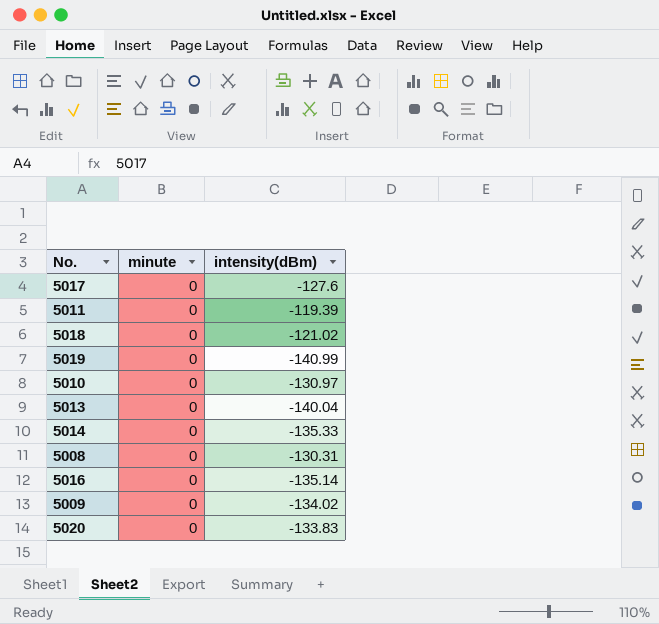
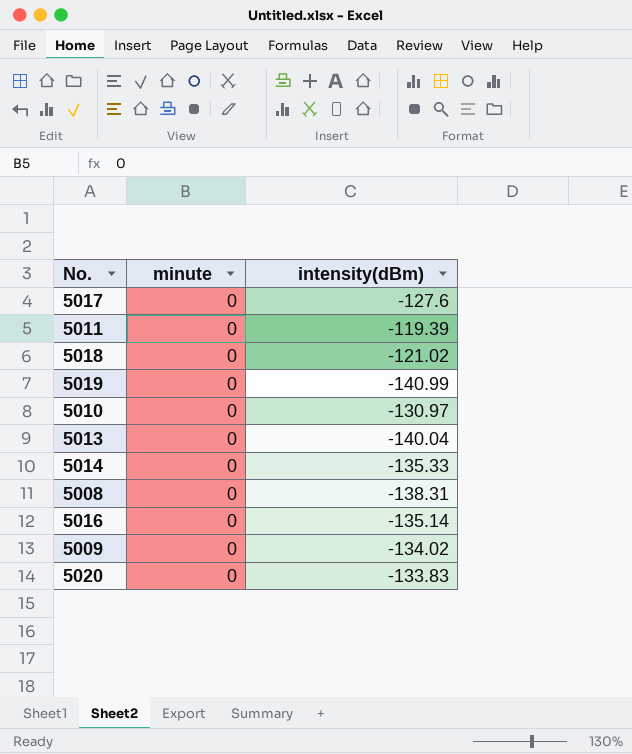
5008 | intensity(dBm): -130.31 -> -138.31

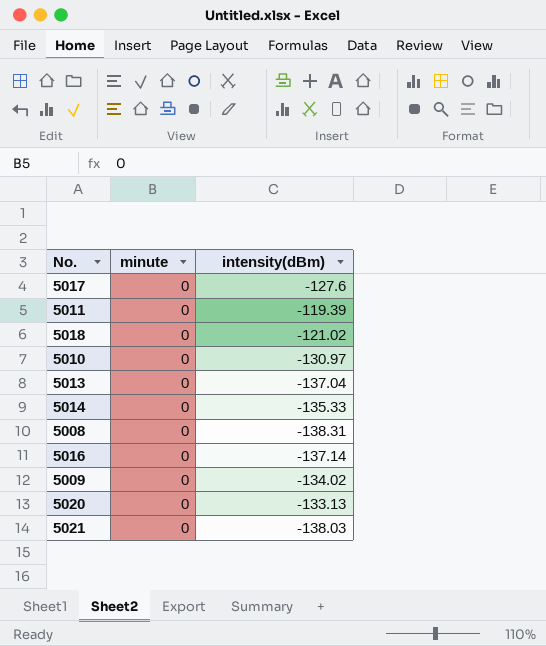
row 5019: 0 | -140.99 -> none
5013 | intensity(dBm): -140.04 -> -137.04
5016 | intensity(dBm): -135.14 -> -137.14
5020 | intensity(dBm): -133.83 -> -133.13
row 5021: none -> 0 | -138.03

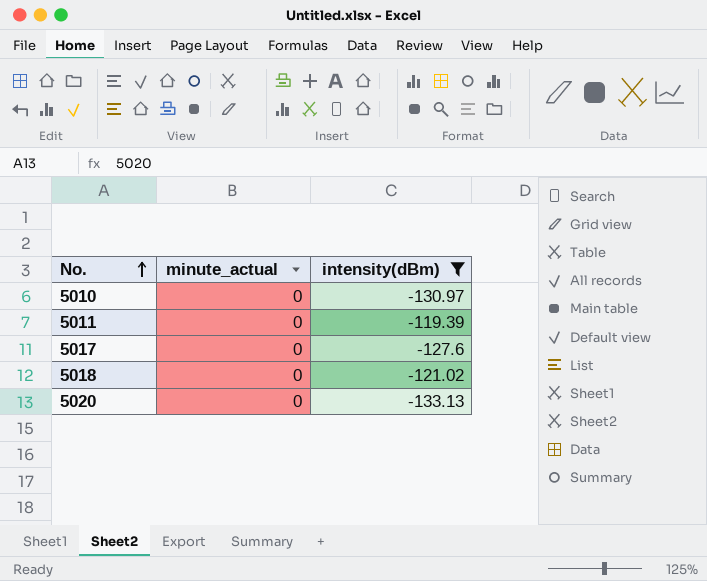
filter: none -> intensity(dBm) >= -133.13
row order: none -> No. ascending
column name: minute -> minute_actual

